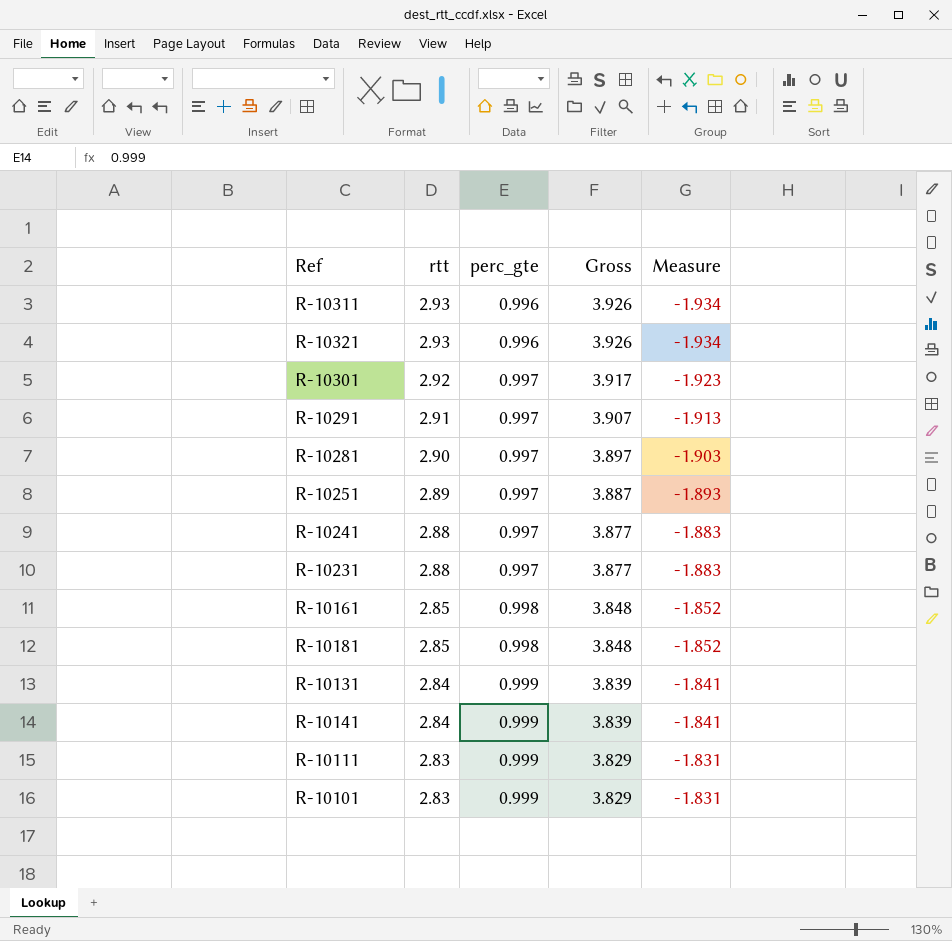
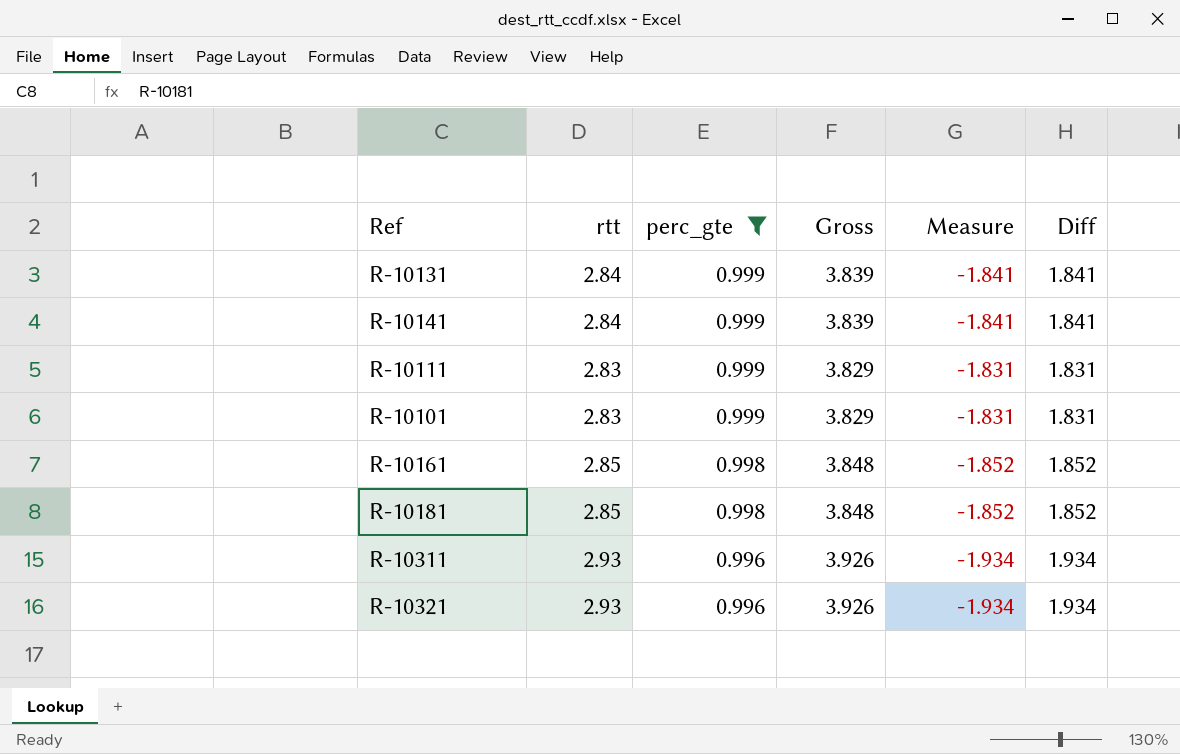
filter: none -> perc_gte != 0.997
row order: rtt descending -> perc_gte descending
column Diff | formula: none -> [rtt] - [perc_gte]

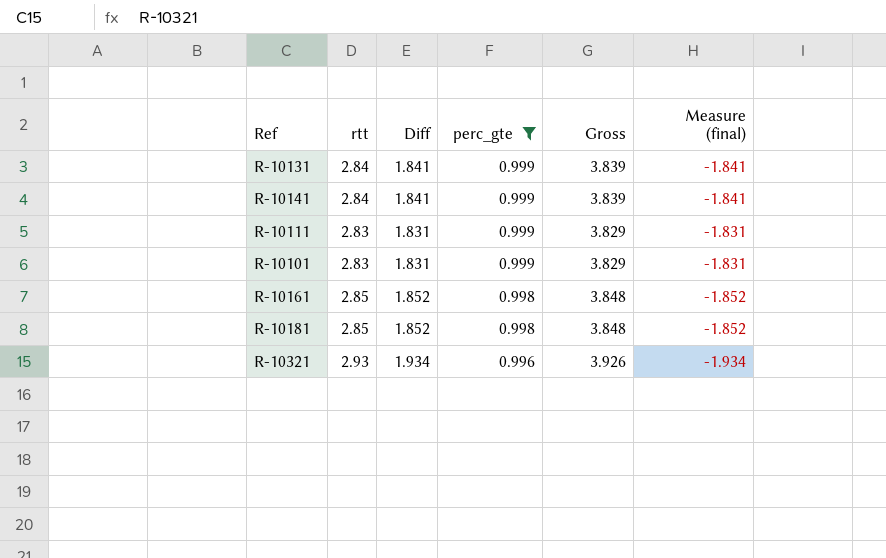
column Diff | position: 6 -> 3
column name: Measure -> Measure (final)
row R-10311: 2.93 | 0.996 | 3.926 | -1.934 | 1.934 -> none

